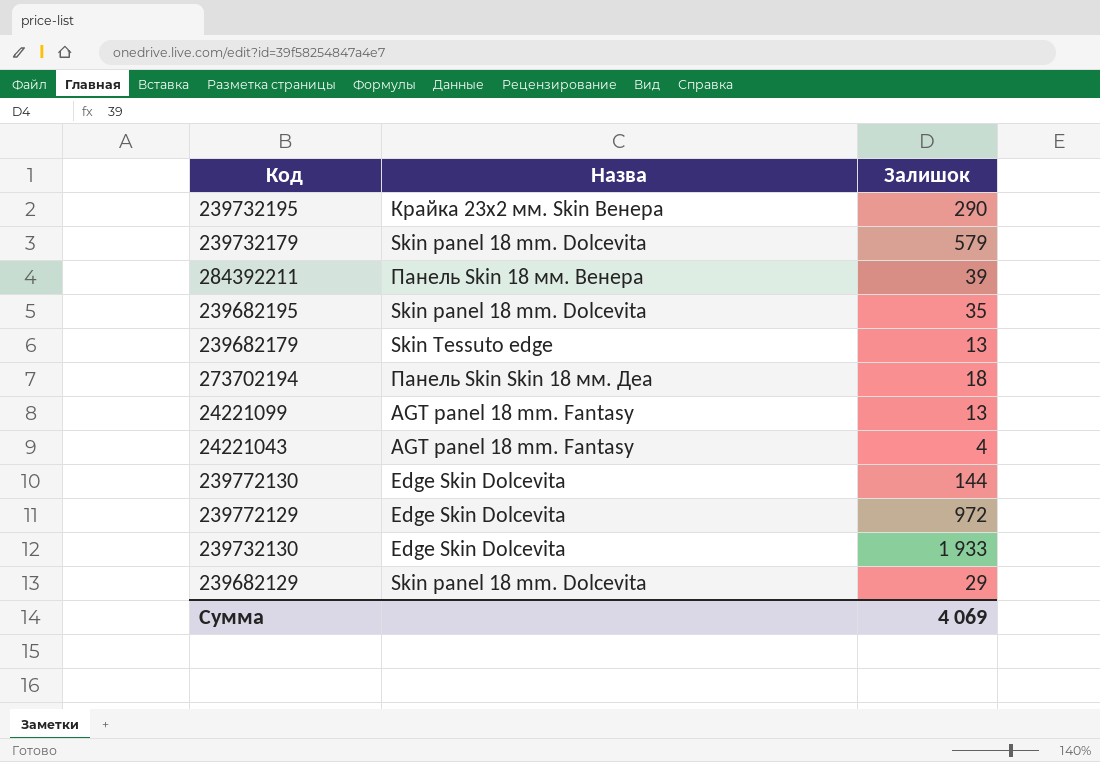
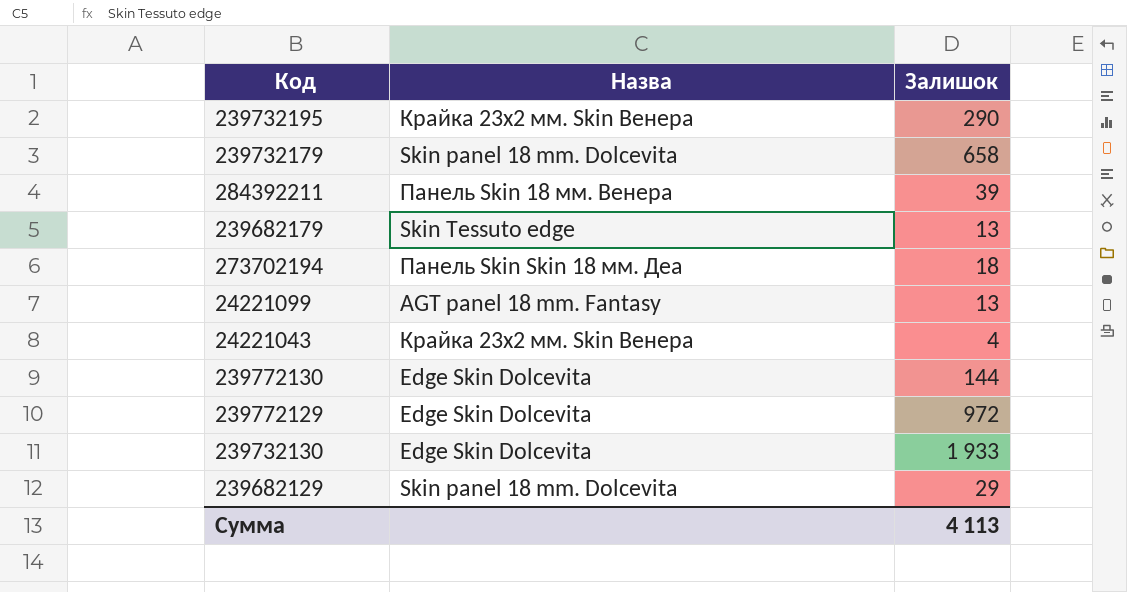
row 239682195: Skin panel 18 mm. Dolcevita | 35 -> none
239732179 | Залишок: 579 -> 658
24221043 | Назва: AGT panel 18 mm. Fantasy -> Крайка 23x2 мм. Skin Венера
Сумма | Залишок: 4 069 -> 4 113

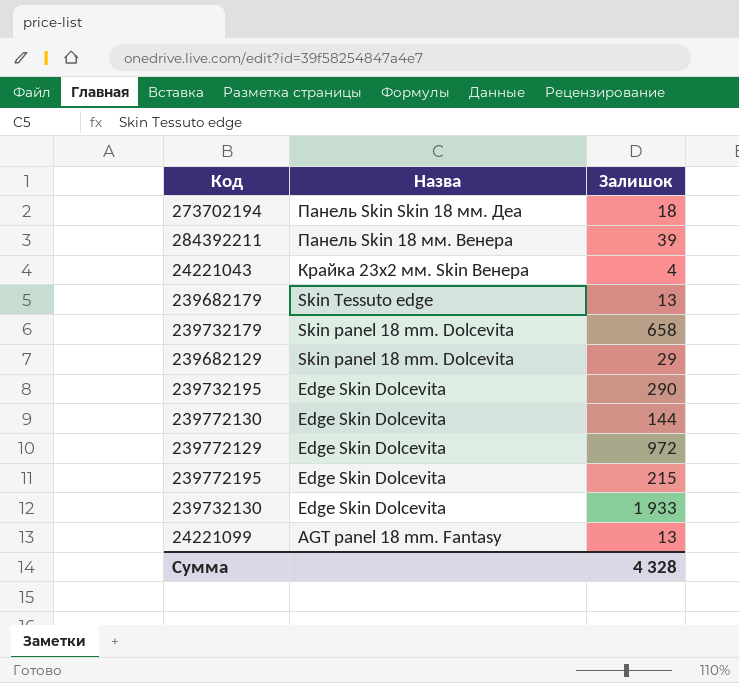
row order: none -> Назва descending
239732195 | Назва: Крайка 23x2 мм. Skin Венера -> Edge Skin Dolcevita
row 239772195: none -> Edge Skin Dolcevita | 215
Сумма | Залишок: 4 113 -> 4 328

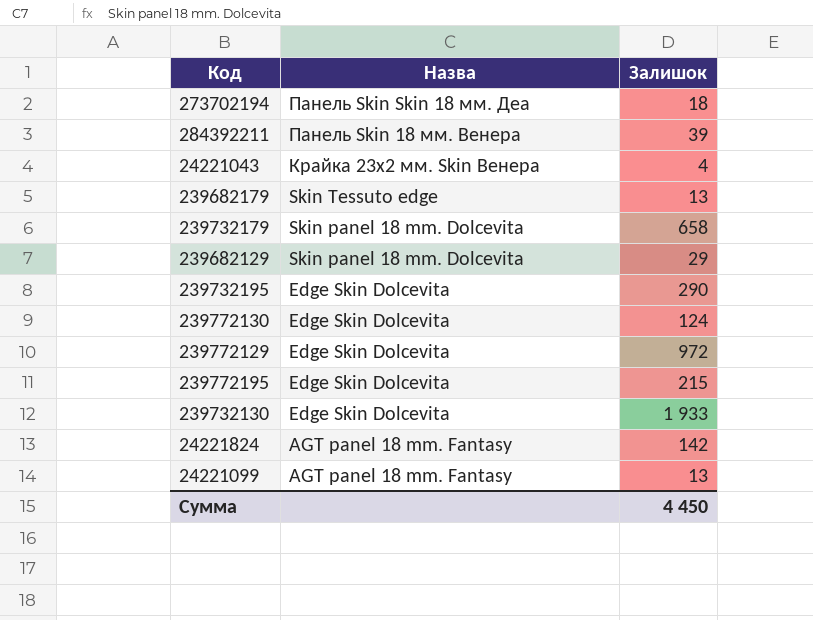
239772130 | Залишок: 144 -> 124
row 24221824: none -> AGT panel 18 mm. Fantasy | 142
Сумма | Залишок: 4 328 -> 4 450

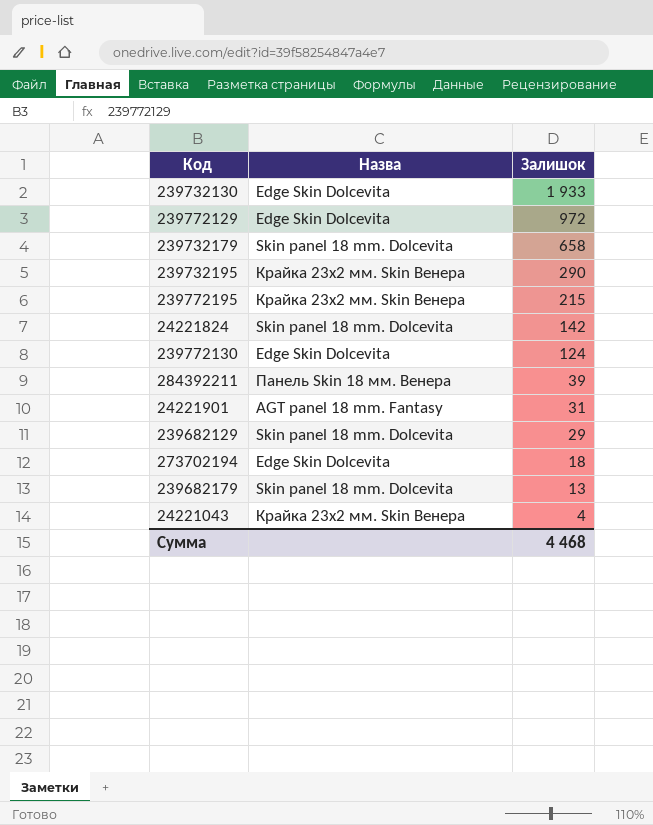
row order: Назва descending -> Залишок descending
row 24221099: AGT panel 18 mm. Fantasy | 13 -> none
239732195 | Назва: Edge Skin Dolcevita -> Крайка 23x2 мм. Skin Венера
239772195 | Назва: Edge Skin Dolcevita -> Крайка 23x2 мм. Skin Венера
24221824 | Назва: AGT panel 18 mm. Fantasy -> Skin panel 18 mm. Dolcevita
row 24221901: none -> AGT panel 18 mm. Fantasy | 31
273702194 | Назва: Панель Skin Skin 18 мм. Деа -> Edge Skin Dolcevita
239682179 | Назва: Skin Tessuto edge -> Skin panel 18 mm. Dolcevita
Сумма | Залишок: 4 450 -> 4 468

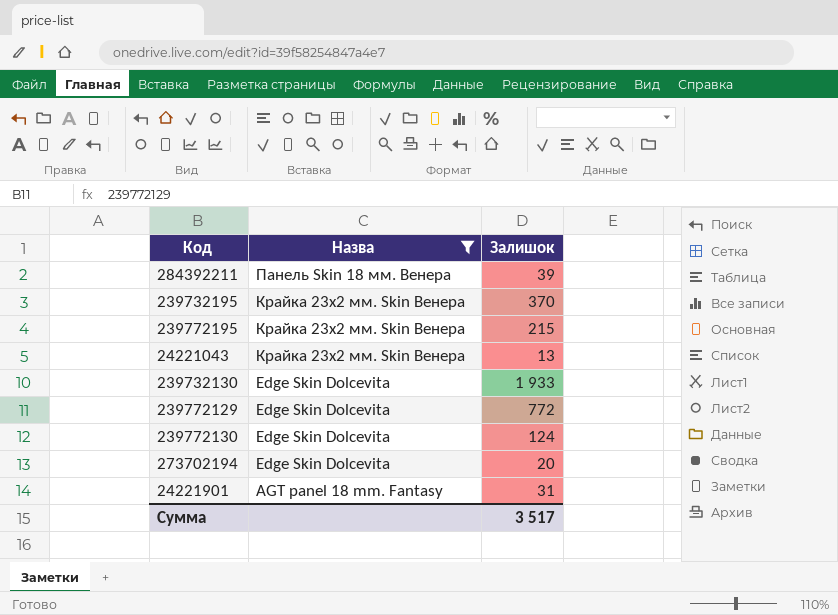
filter: none -> Назва != Skin panel 18 mm. Dolcevita
row order: Залишок descending -> Назва descending
239732195 | Залишок: 290 -> 370
24221043 | Залишок: 4 -> 13
239772129 | Залишок: 972 -> 772
273702194 | Залишок: 18 -> 20
Сумма | Залишок: 4 468 -> 3 517

